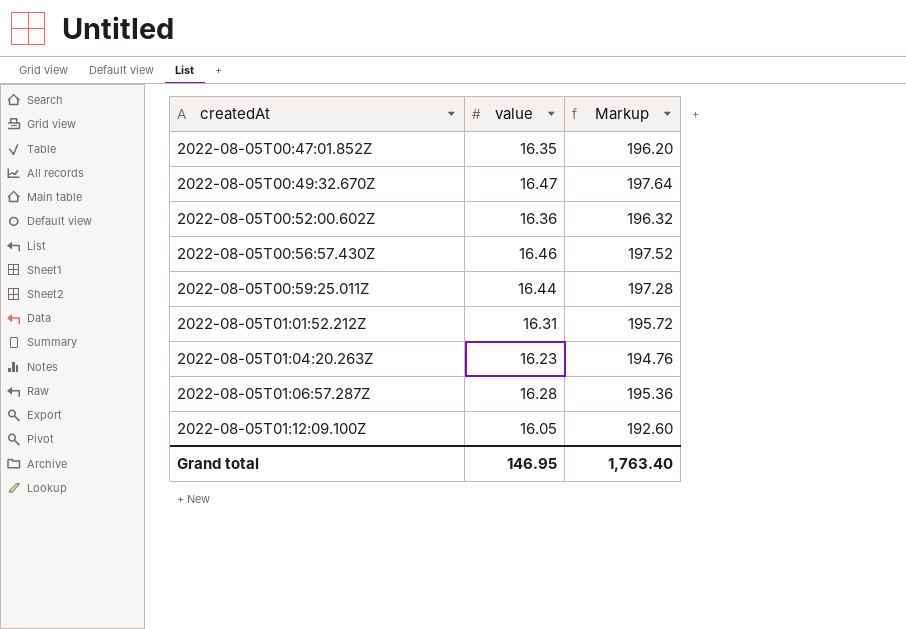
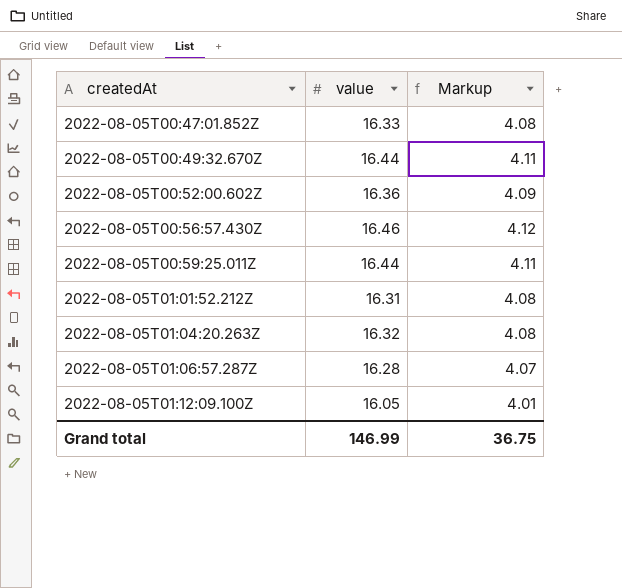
column Markup | formula: [value] * 12 -> [value] * 0.25
2022-08-05T00:47:01.852Z | value: 16.35 -> 16.33
2022-08-05T00:49:32.670Z | value: 16.47 -> 16.44
2022-08-05T01:04:20.263Z | value: 16.23 -> 16.32
Grand total | value: 146.95 -> 146.99
Grand total | Markup: 1,763.40 -> 36.75

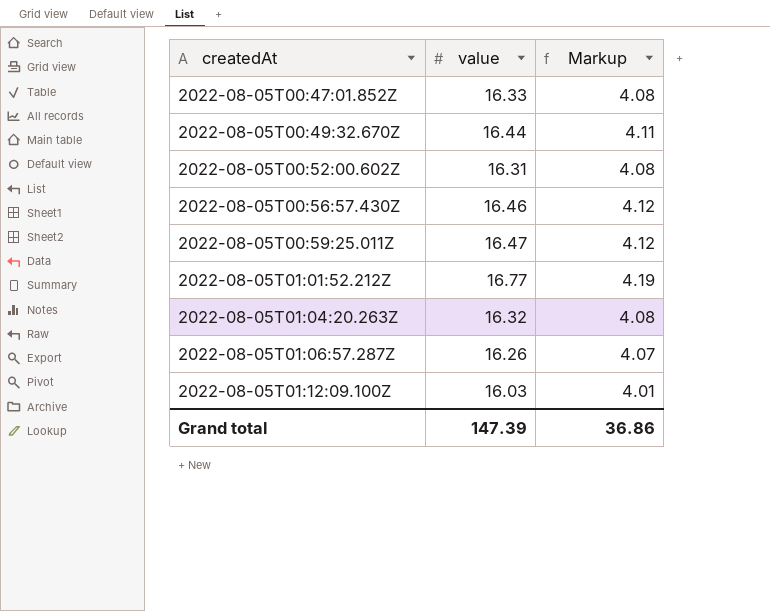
2022-08-05T00:52:00.602Z | value: 16.36 -> 16.31
2022-08-05T00:52:00.602Z | Markup: 4.09 -> 4.08
2022-08-05T00:59:25.011Z | value: 16.44 -> 16.47
2022-08-05T00:59:25.011Z | Markup: 4.11 -> 4.12
2022-08-05T01:01:52.212Z | value: 16.31 -> 16.77
2022-08-05T01:01:52.212Z | Markup: 4.08 -> 4.19
2022-08-05T01:06:57.287Z | value: 16.28 -> 16.26
2022-08-05T01:12:09.100Z | value: 16.05 -> 16.03
Grand total | value: 146.99 -> 147.39
Grand total | Markup: 36.75 -> 36.86

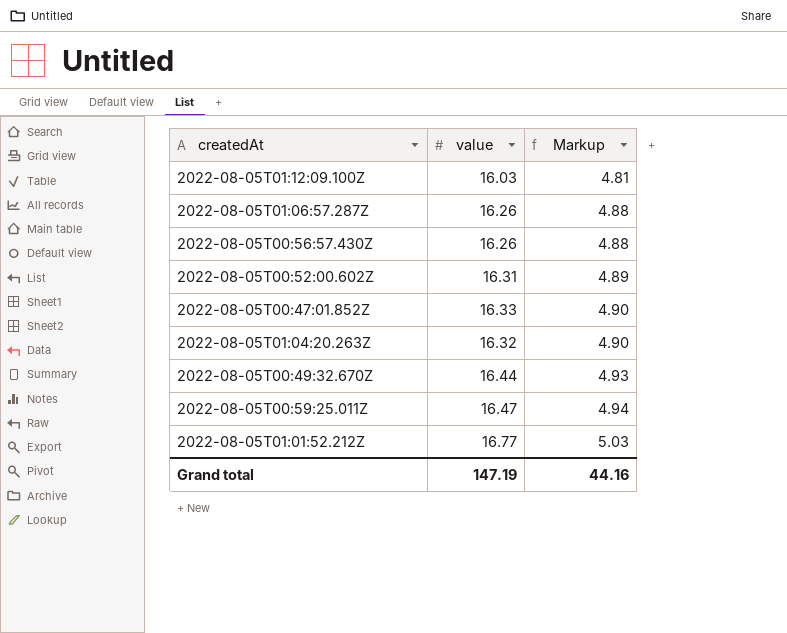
row order: createdAt ascending -> Markup ascending
column Markup | formula: [value] * 0.25 -> [value] * 0.3
2022-08-05T00:56:57.430Z | value: 16.46 -> 16.26
Grand total | value: 147.39 -> 147.19
Grand total | Markup: 36.86 -> 44.16

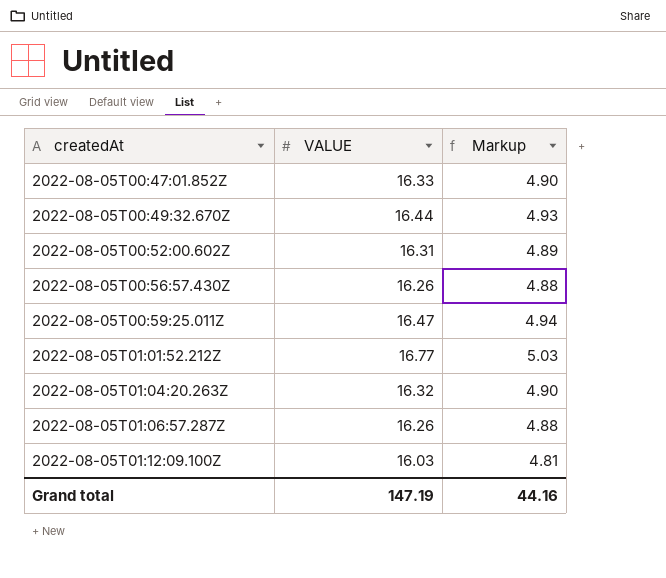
row order: Markup ascending -> createdAt ascending
column name: value -> VALUE

